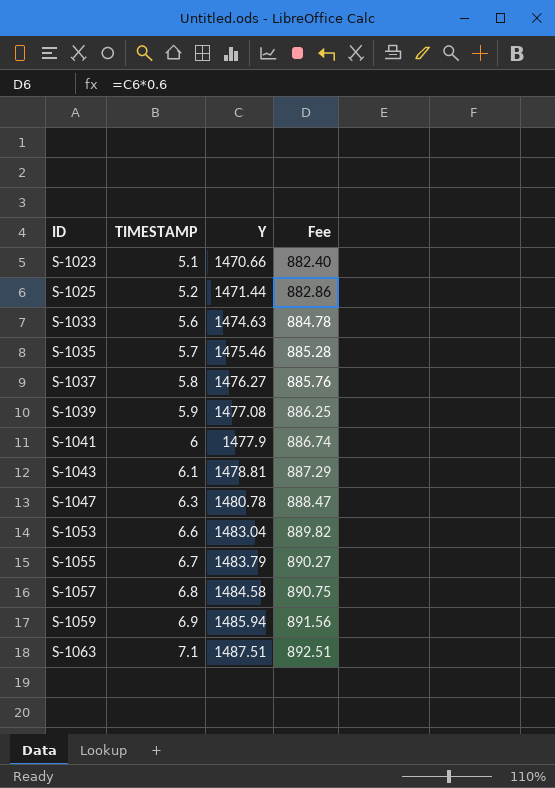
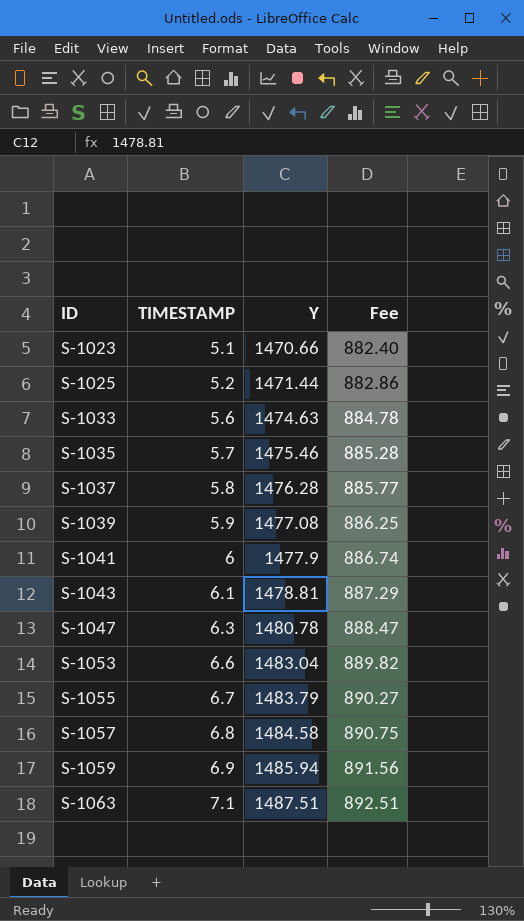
S-1037 | Y: 1476.27 -> 1476.28
S-1037 | Fee: 885.76 -> 885.77

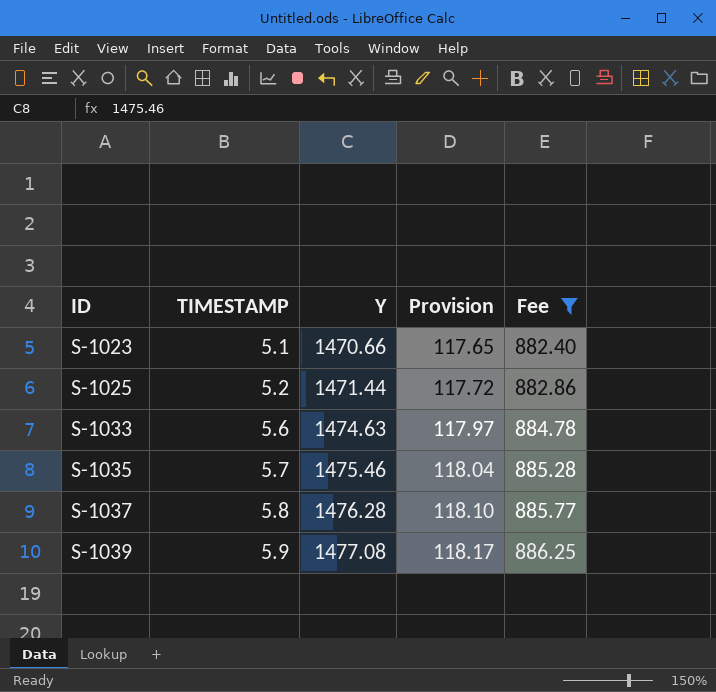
filter: none -> Fee <= 886.25
column Provision | formula: none -> [Y] * 0.08

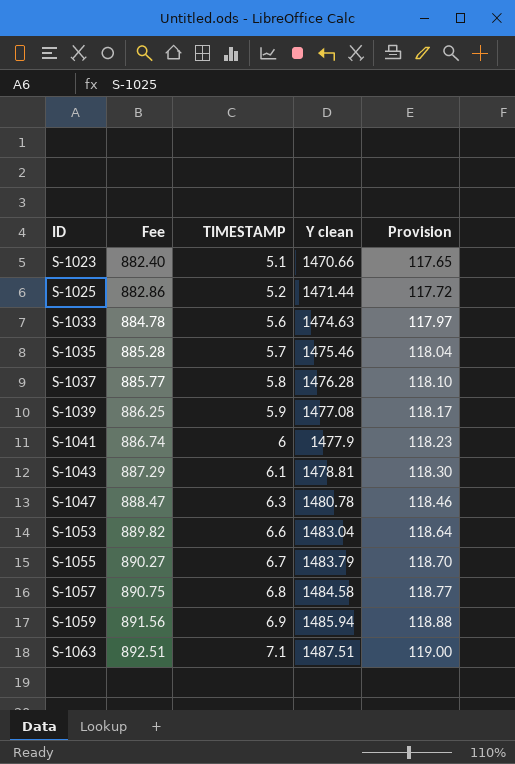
filter: Fee <= 886.25 -> none
column Fee | position: 5 -> 2
column name: Y -> Y clean

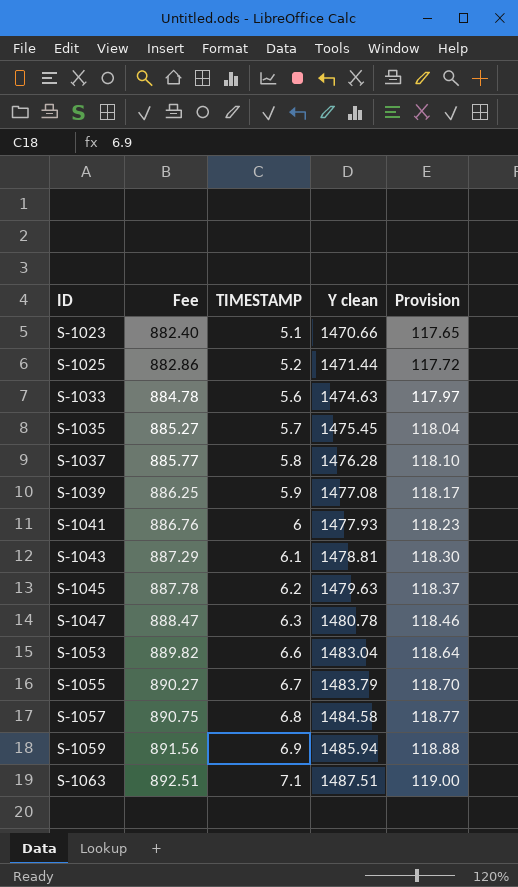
S-1035 | Fee: 885.28 -> 885.27
S-1035 | Y clean: 1475.46 -> 1475.45
S-1041 | Fee: 886.74 -> 886.76
S-1041 | Y clean: 1477.9 -> 1477.93
row S-1045: none -> 887.78 | 6.2 | 1479.63 | 118.37

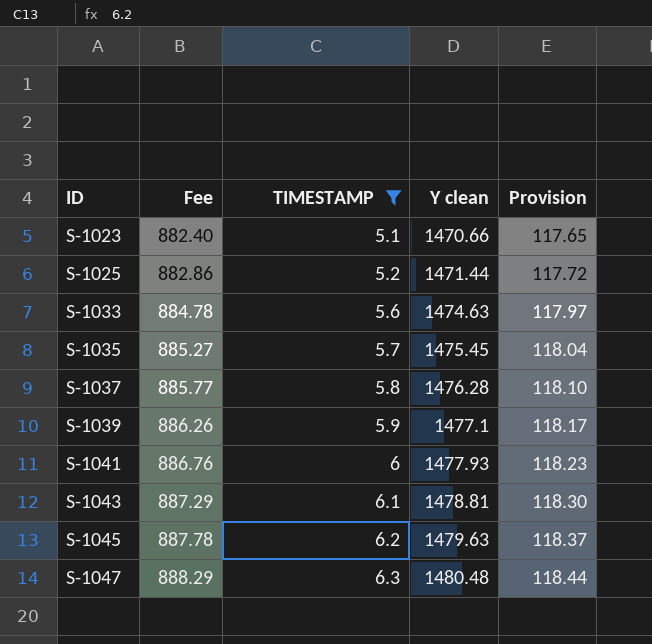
filter: none -> TIMESTAMP <= 6.3
S-1039 | Fee: 886.25 -> 886.26
S-1039 | Y clean: 1477.08 -> 1477.1
S-1047 | Fee: 888.47 -> 888.29
S-1047 | Y clean: 1480.78 -> 1480.48
S-1047 | Provision: 118.46 -> 118.44

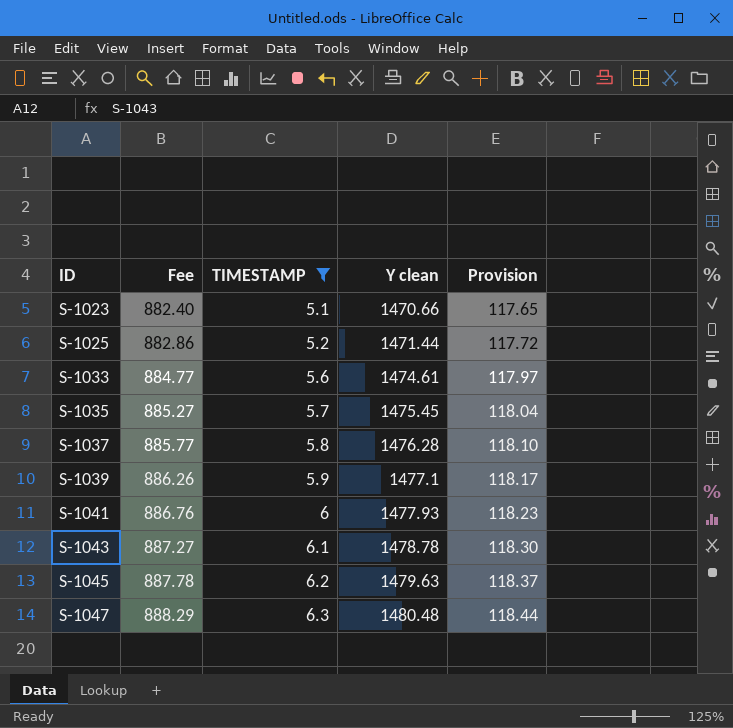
S-1033 | Fee: 884.78 -> 884.77
S-1033 | Y clean: 1474.63 -> 1474.61
S-1043 | Fee: 887.29 -> 887.27
S-1043 | Y clean: 1478.81 -> 1478.78

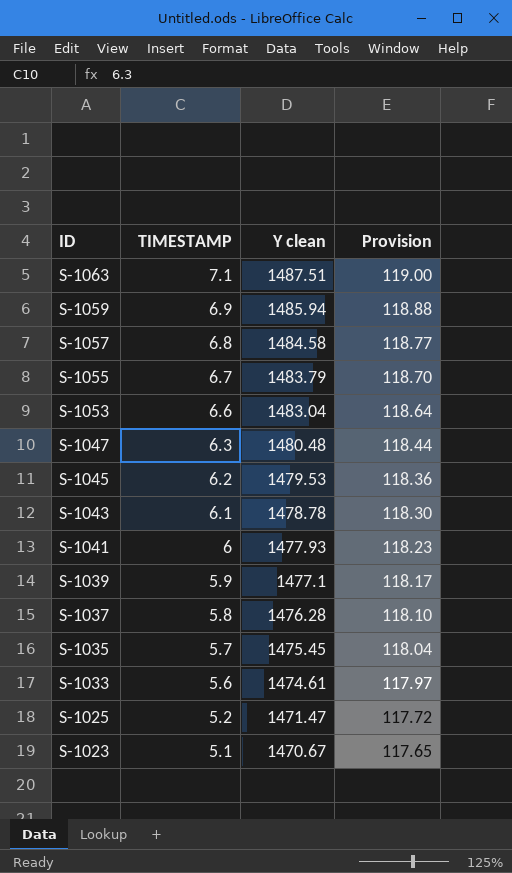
filter: TIMESTAMP <= 6.3 -> none
row order: ID ascending -> ID descending
column Fee | formula: [Y clean] * 0.6 -> none
S-1045 | Y clean: 1479.63 -> 1479.53
S-1045 | Provision: 118.37 -> 118.36
S-1025 | Y clean: 1471.44 -> 1471.47
S-1023 | Y clean: 1470.66 -> 1470.67

